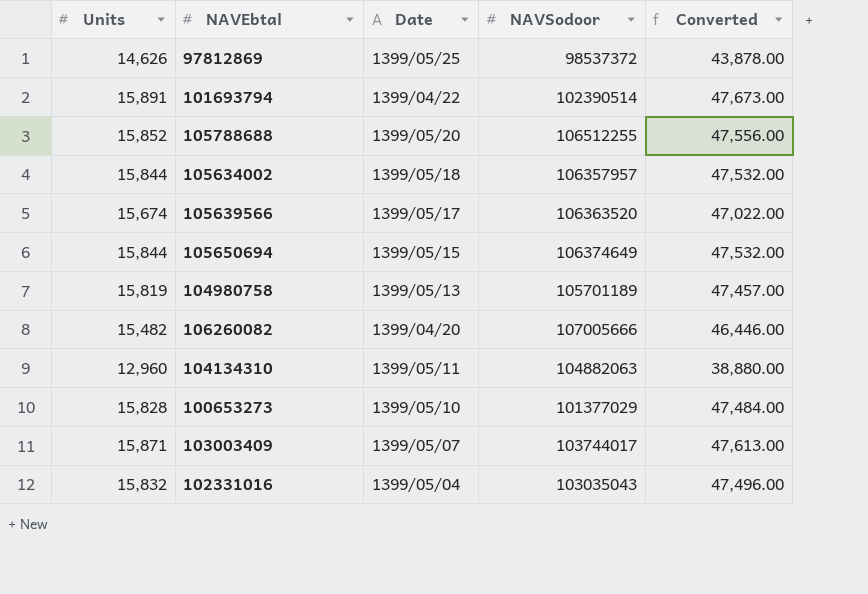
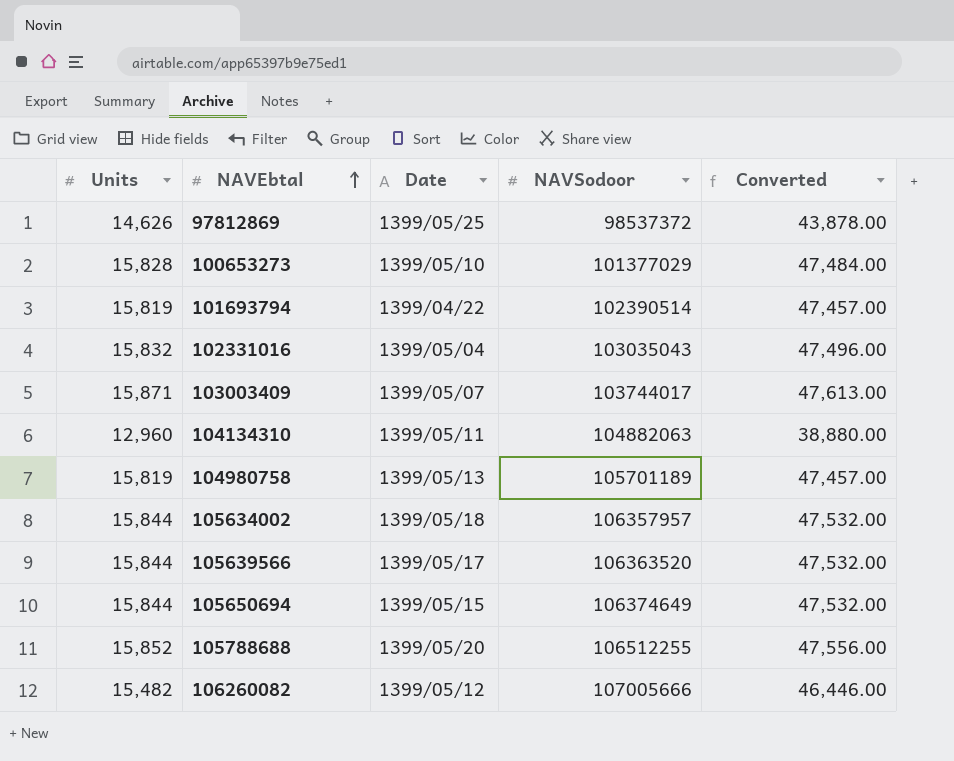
row order: none -> NAVEbtal ascending
101693794 | Units: 15,891 -> 15,819
101693794 | Converted: 47,673.00 -> 47,457.00
105639566 | Units: 15,674 -> 15,844
105639566 | Converted: 47,022.00 -> 47,532.00
106260082 | Date: 1399/04/20 -> 1399/05/12

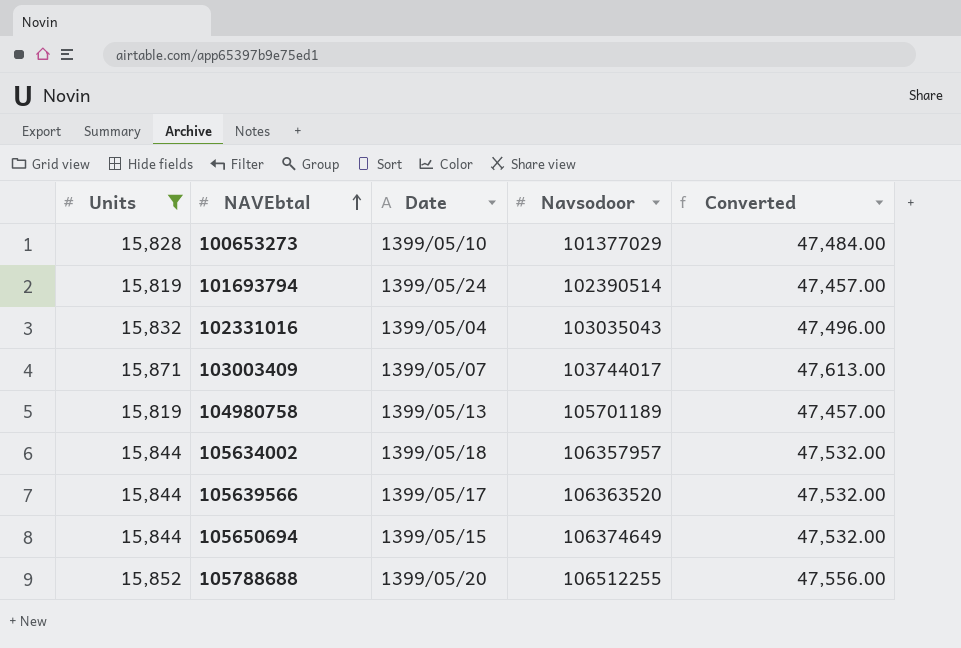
filter: none -> Units >= 15,819
column name: NAVSodoor -> Navsodoor
101693794 | Date: 1399/04/22 -> 1399/05/24

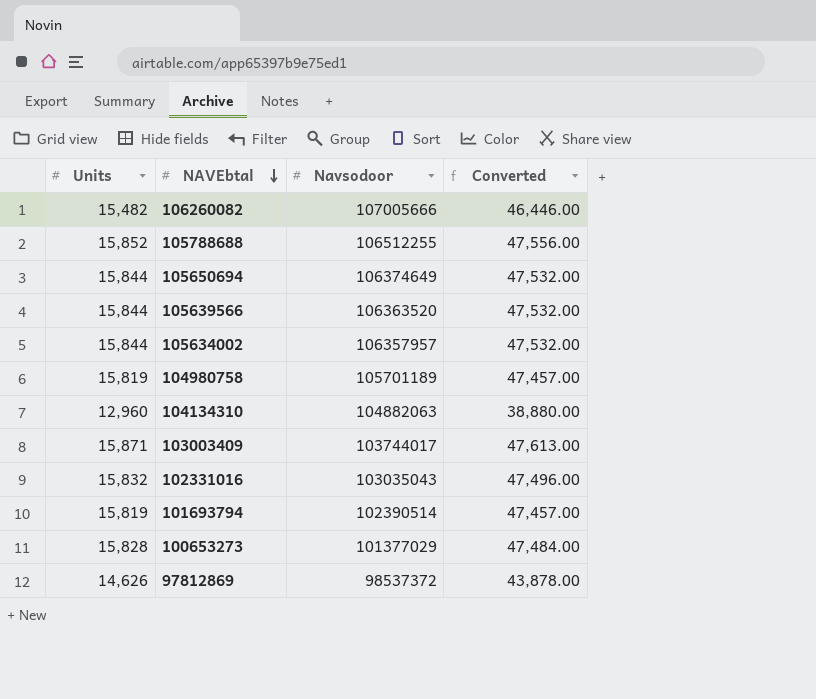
filter: Units >= 15,819 -> none
row order: NAVEbtal ascending -> NAVEbtal descending
column Date | position: 3 -> none

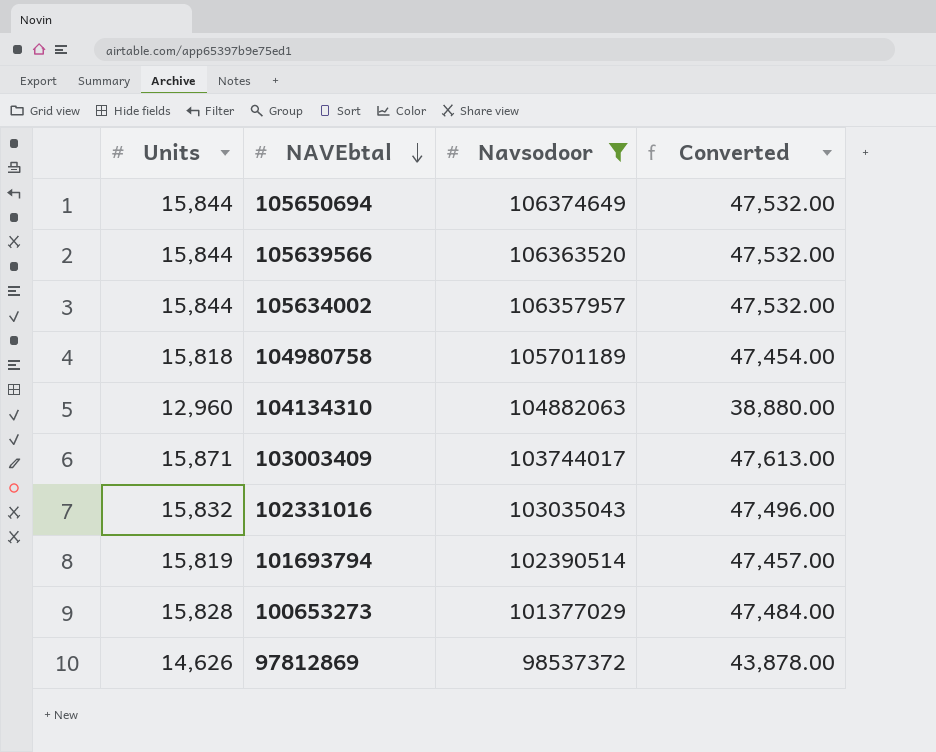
filter: none -> Navsodoor <= 106374649
104980758 | Units: 15,819 -> 15,818
104980758 | Converted: 47,457.00 -> 47,454.00

